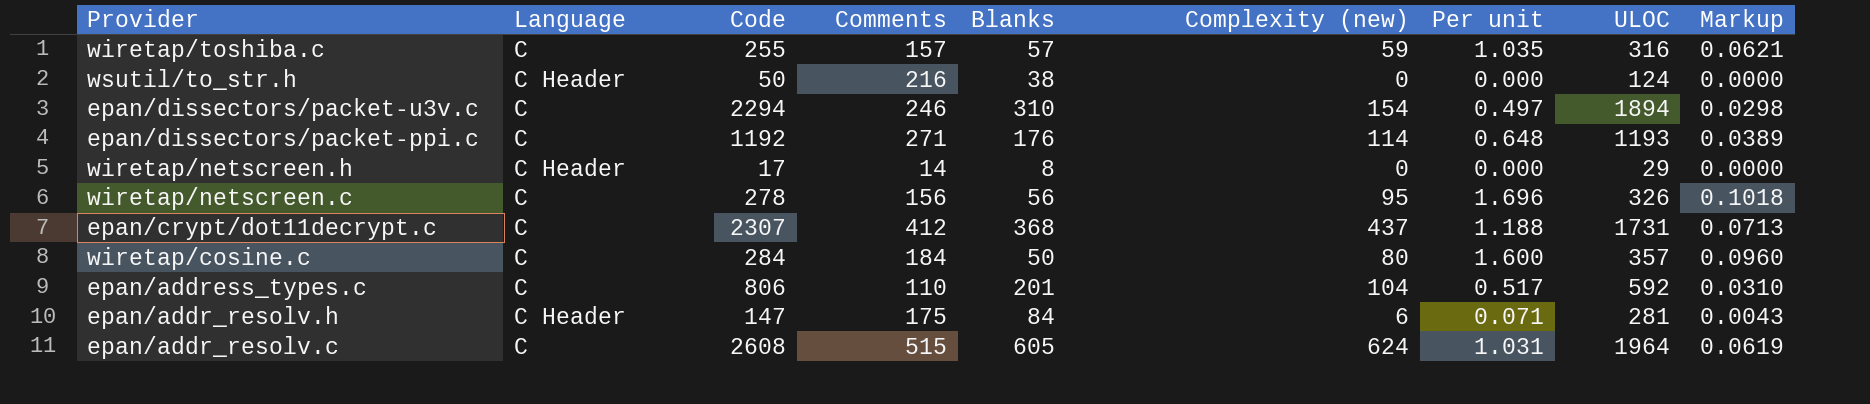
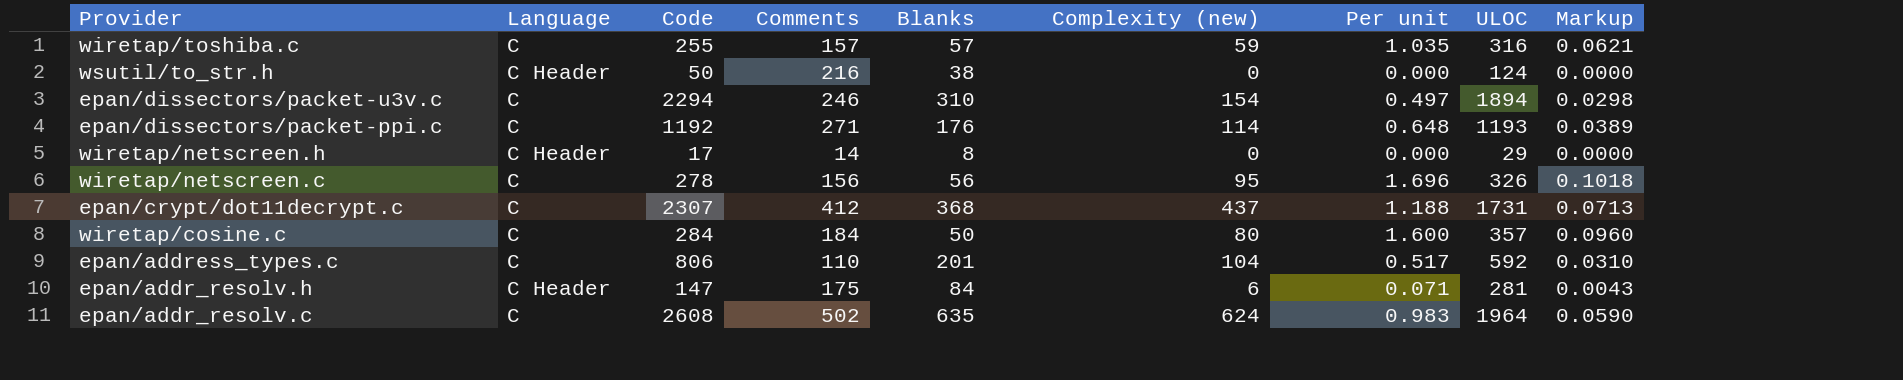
epan/addr_resolv.c | Comments: 515 -> 502
epan/addr_resolv.c | Blanks: 605 -> 635
epan/addr_resolv.c | Per unit: 1.031 -> 0.983
epan/addr_resolv.c | Markup: 0.0619 -> 0.0590

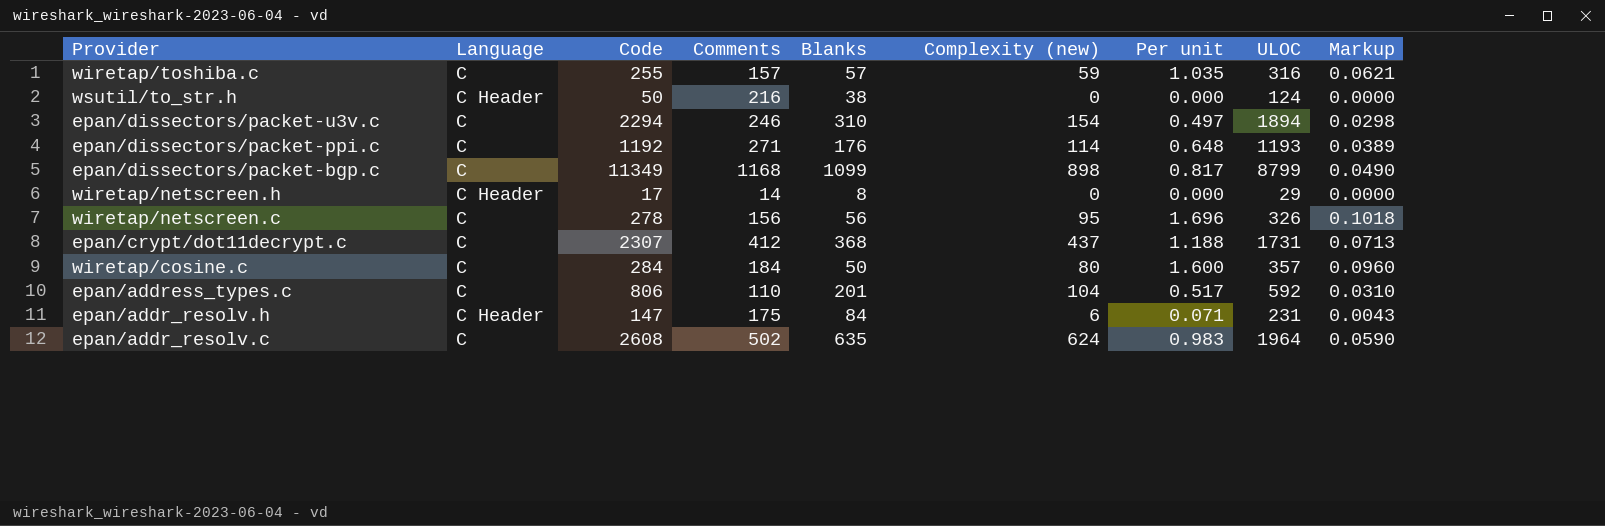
row epan/dissectors/packet-bgp.c: none -> C | 11349 | 1168 | 1099 | 898 | 0.817 | 8799 | 0.0490
epan/addr_resolv.h | ULOC: 281 -> 231

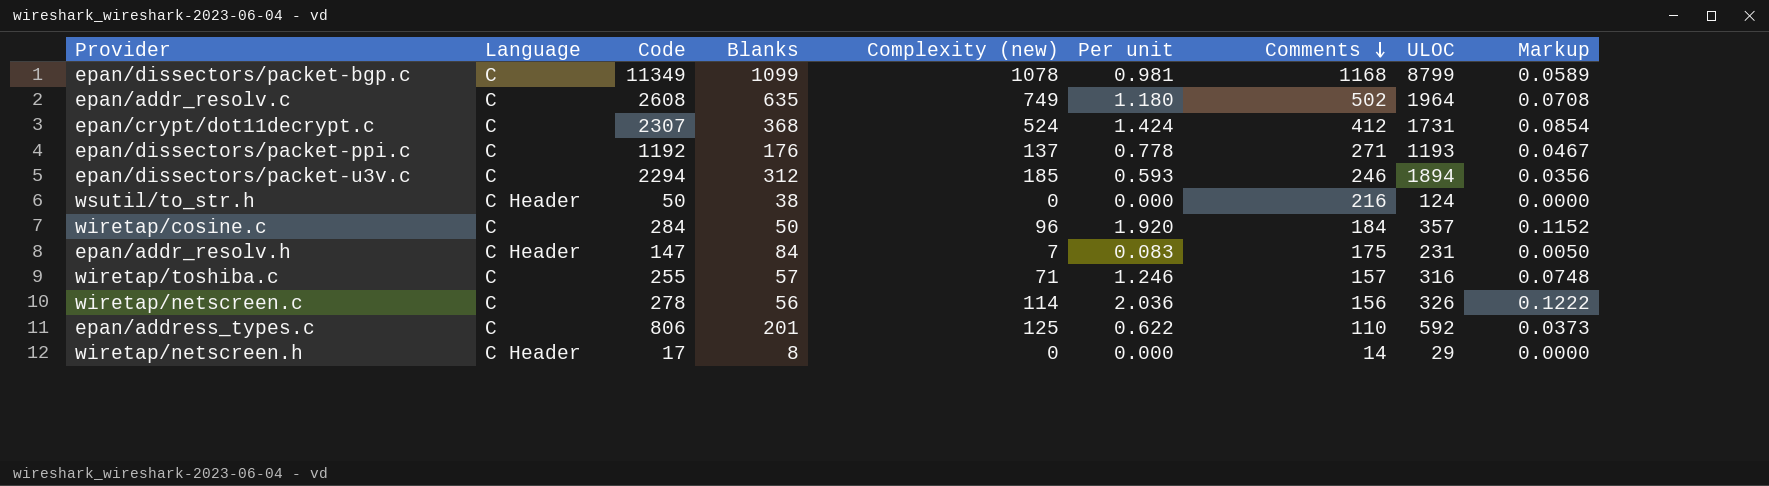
row order: none -> Comments descending
column Comments | position: 4 -> 7
epan/dissectors/packet-bgp.c | Complexity (new): 898 -> 1078
epan/dissectors/packet-bgp.c | Per unit: 0.817 -> 0.981
epan/dissectors/packet-bgp.c | Markup: 0.0490 -> 0.0589
epan/addr_resolv.c | Complexity (new): 624 -> 749
epan/addr_resolv.c | Per unit: 0.983 -> 1.180
epan/addr_resolv.c | Markup: 0.0590 -> 0.0708
epan/crypt/dot11decrypt.c | Complexity (new): 437 -> 524
epan/crypt/dot11decrypt.c | Per unit: 1.188 -> 1.424
epan/crypt/dot11decrypt.c | Markup: 0.0713 -> 0.0854
epan/dissectors/packet-ppi.c | Complexity (new): 114 -> 137
epan/dissectors/packet-ppi.c | Per unit: 0.648 -> 0.778
epan/dissectors/packet-ppi.c | Markup: 0.0389 -> 0.0467
epan/dissectors/packet-u3v.c | Blanks: 310 -> 312
epan/dissectors/packet-u3v.c | Complexity (new): 154 -> 185
epan/dissectors/packet-u3v.c | Per unit: 0.497 -> 0.593
epan/dissectors/packet-u3v.c | Markup: 0.0298 -> 0.0356
wiretap/cosine.c | Complexity (new): 80 -> 96
wiretap/cosine.c | Per unit: 1.600 -> 1.920
wiretap/cosine.c | Markup: 0.0960 -> 0.1152
epan/addr_resolv.h | Complexity (new): 6 -> 7
epan/addr_resolv.h | Per unit: 0.071 -> 0.083
epan/addr_resolv.h | Markup: 0.0043 -> 0.0050
wiretap/toshiba.c | Complexity (new): 59 -> 71
wiretap/toshiba.c | Per unit: 1.035 -> 1.246
wiretap/toshiba.c | Markup: 0.0621 -> 0.0748
wiretap/netscreen.c | Complexity (new): 95 -> 114
wiretap/netscreen.c | Per unit: 1.696 -> 2.036
wiretap/netscreen.c | Markup: 0.1018 -> 0.1222
epan/address_types.c | Complexity (new): 104 -> 125
epan/address_types.c | Per unit: 0.517 -> 0.622
epan/address_types.c | Markup: 0.0310 -> 0.0373

